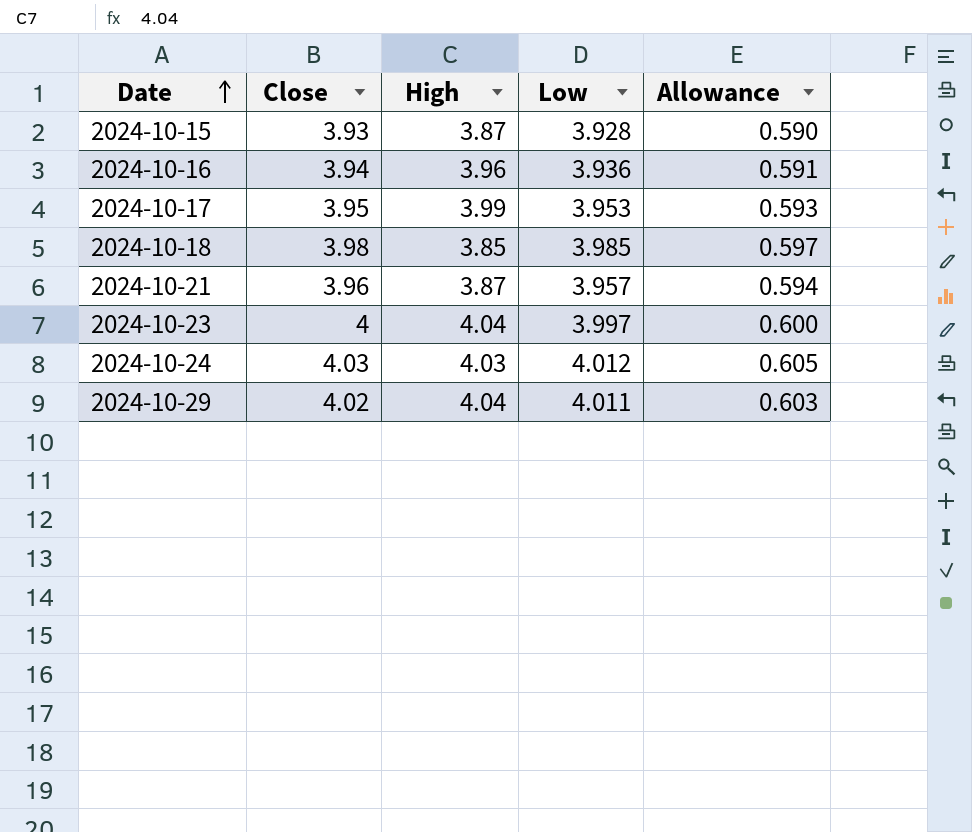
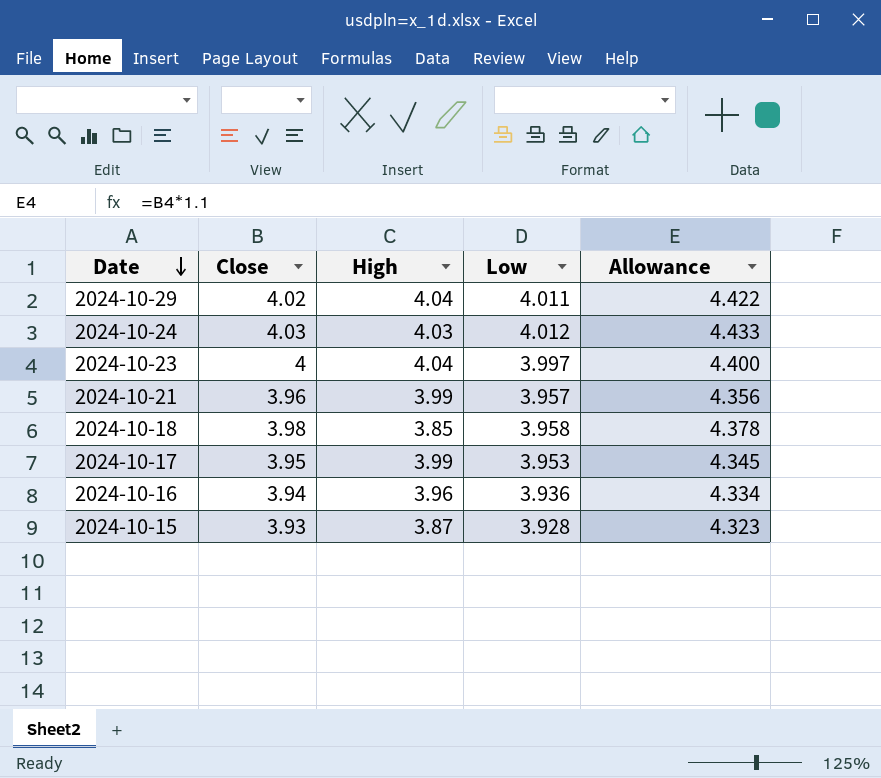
row order: Date ascending -> Date descending
column Allowance | formula: [Close] * 0.15 -> [Close] * 1.1
2024-10-21 | High: 3.87 -> 3.99
2024-10-18 | Low: 3.985 -> 3.958

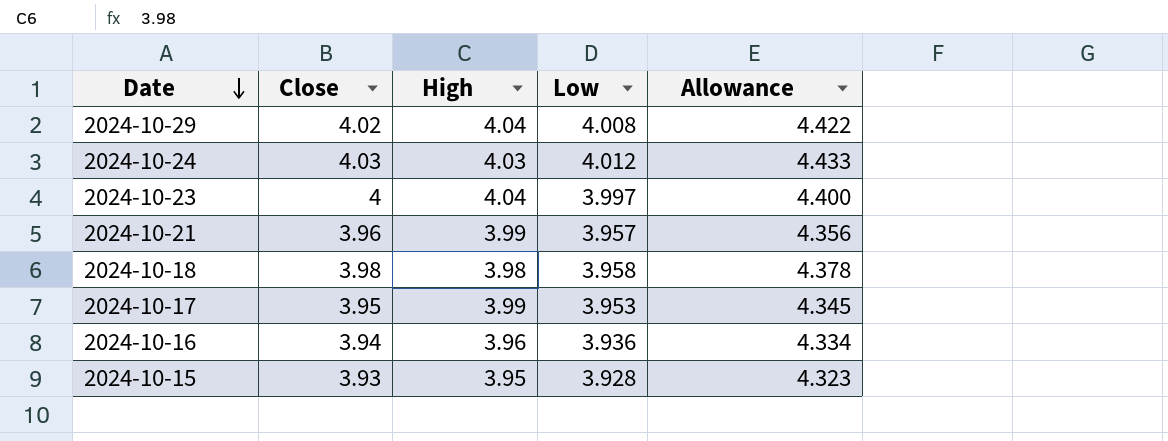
2024-10-29 | Low: 4.011 -> 4.008
2024-10-18 | High: 3.85 -> 3.98
2024-10-15 | High: 3.87 -> 3.95

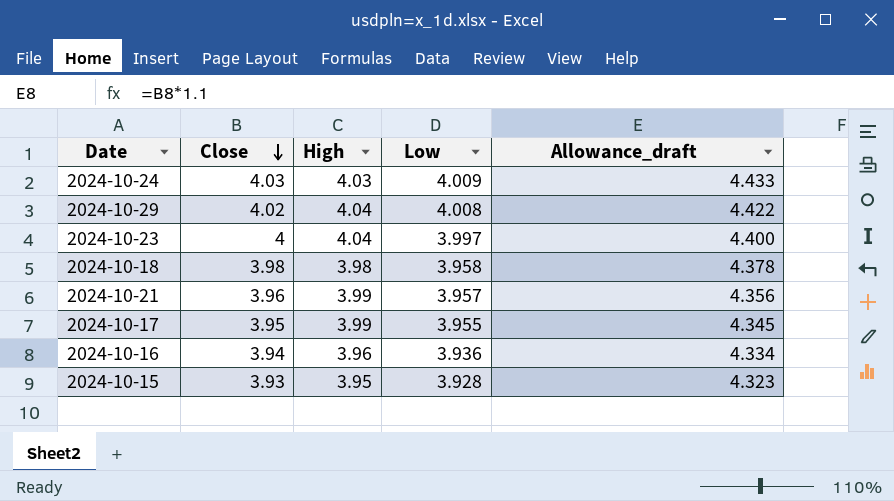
row order: Date descending -> Close descending
column name: Allowance -> Allowance_draft
2024-10-24 | Low: 4.012 -> 4.009
2024-10-17 | Low: 3.953 -> 3.955

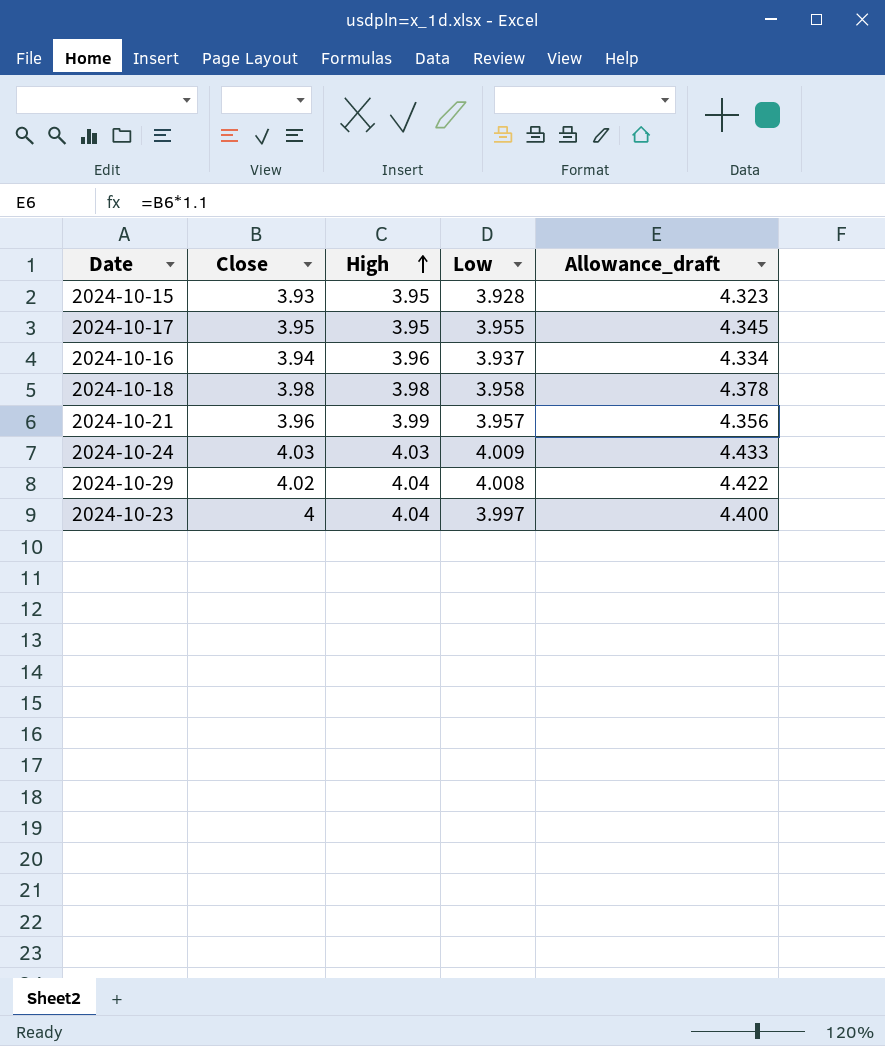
row order: Close descending -> High ascending
2024-10-17 | High: 3.99 -> 3.95
2024-10-16 | Low: 3.936 -> 3.937

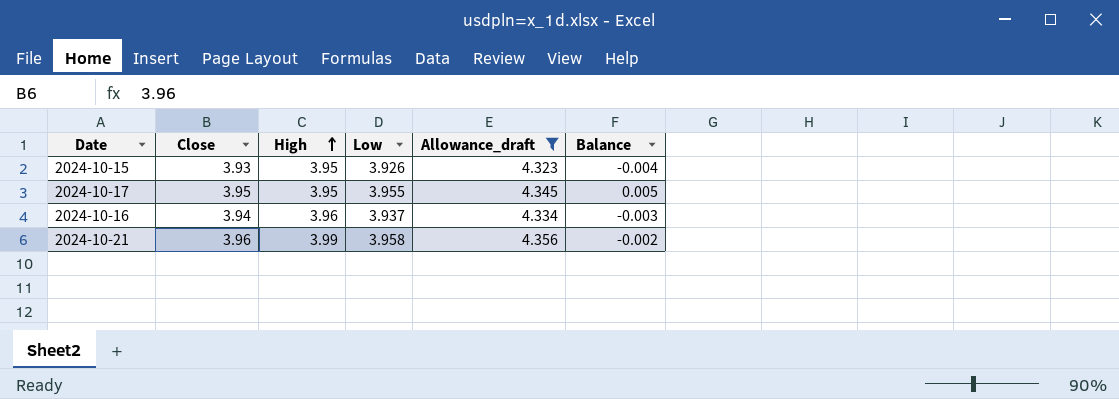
filter: none -> Allowance_draft <= 4.356
column Balance | formula: none -> [Low] - [Close]
2024-10-15 | Low: 3.928 -> 3.926
2024-10-21 | Low: 3.957 -> 3.958

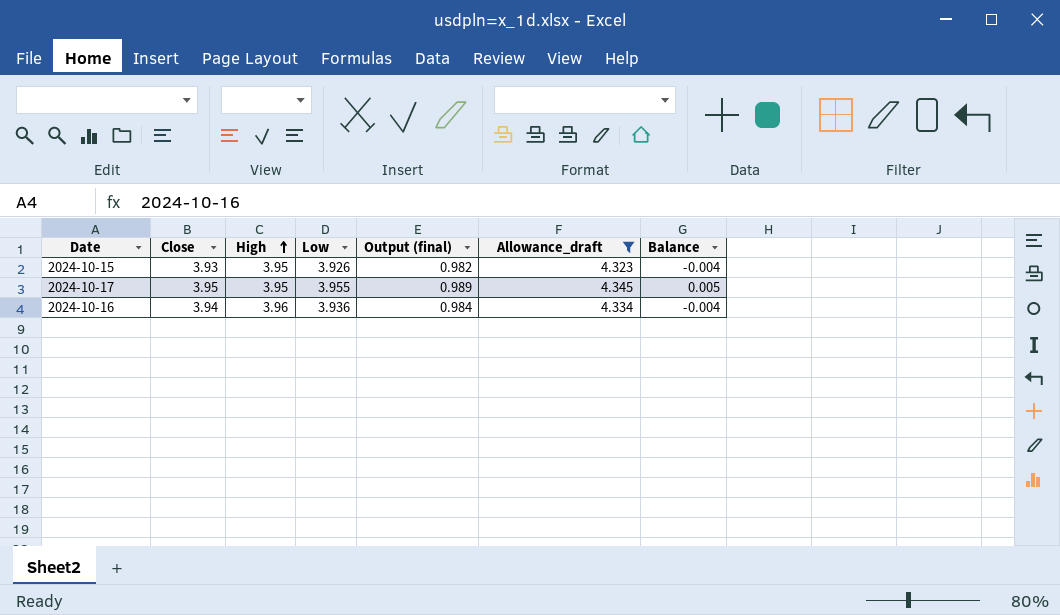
column Output (final) | formula: none -> [Low] * 0.25
row 2024-10-21: 3.96 | 3.99 | 3.958 | 4.356 | -0.002 -> none
2024-10-16 | Low: 3.937 -> 3.936
2024-10-16 | Balance: -0.003 -> -0.004

